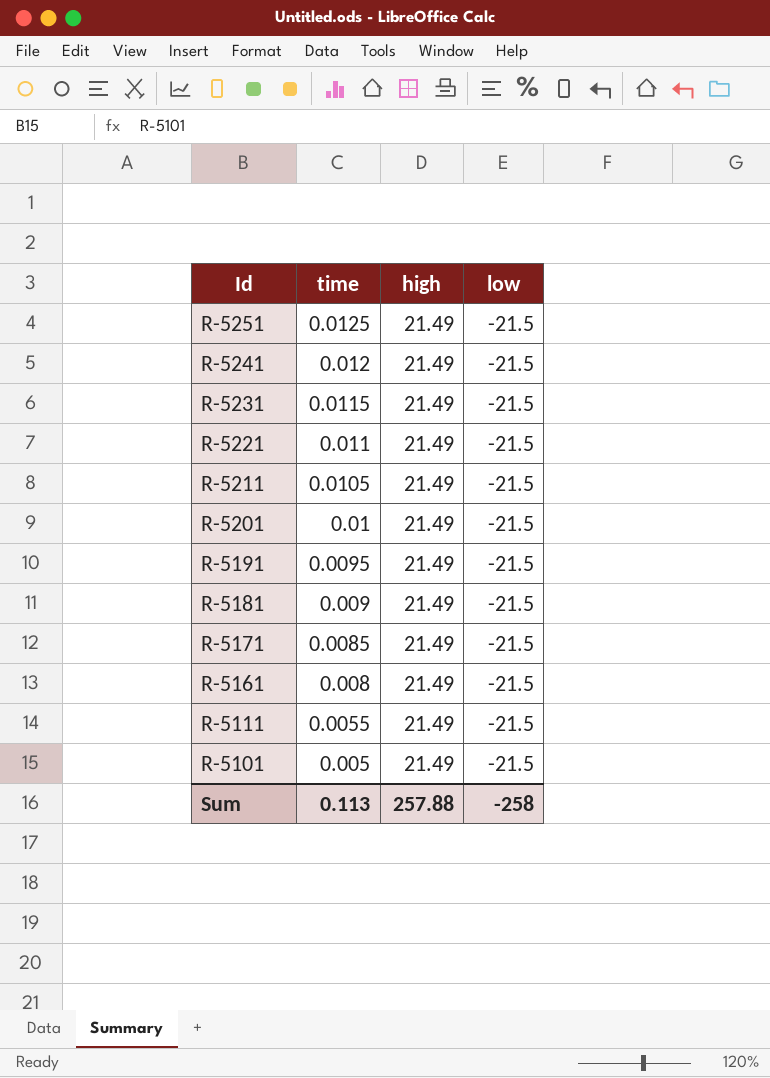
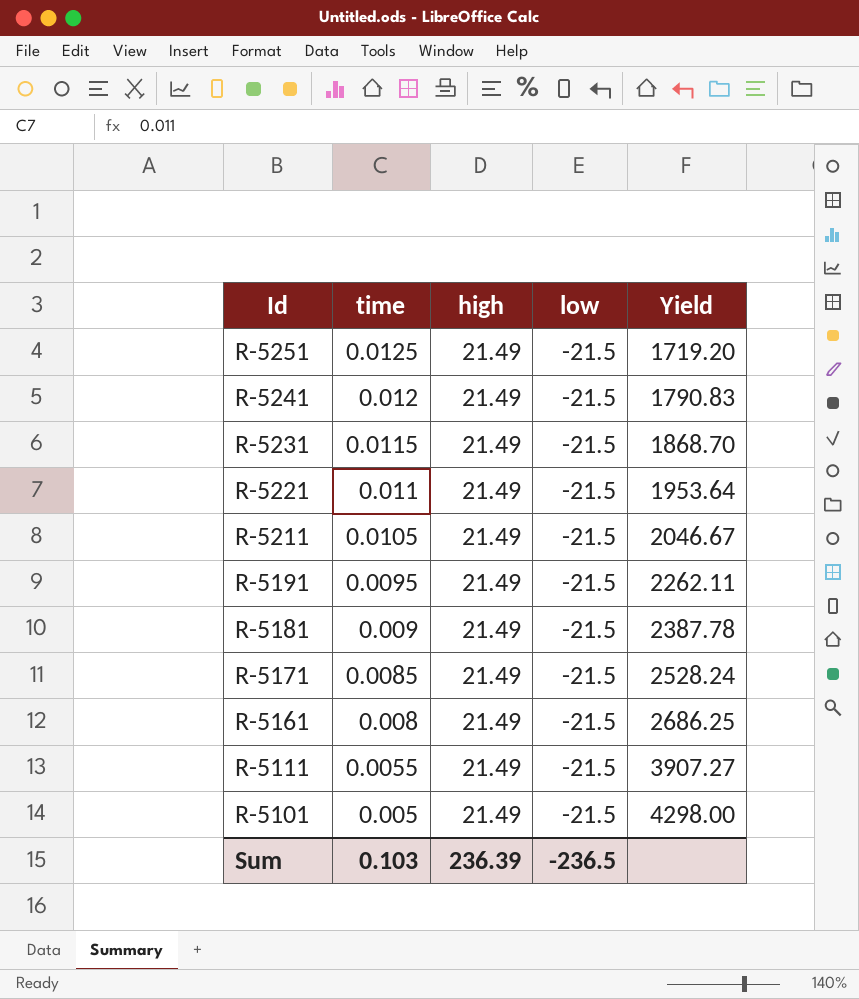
column Yield | formula: none -> [high] / [time]
row R-5201: 0.01 | 21.49 | -21.5 -> none
Sum | time: 0.113 -> 0.103
Sum | high: 257.88 -> 236.39
Sum | low: -258 -> -236.5

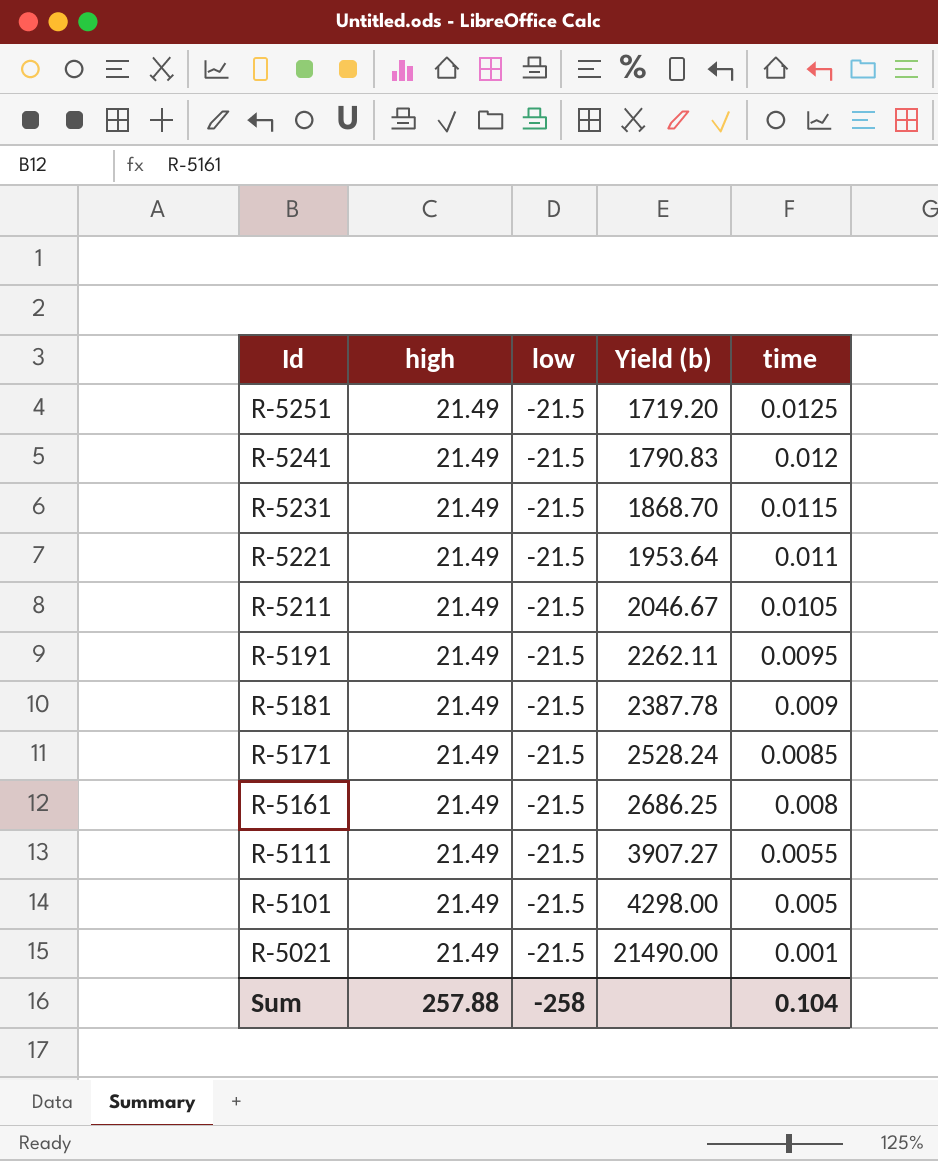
column name: Yield -> Yield (b)
column time | position: 2 -> 5
row R-5021: none -> 21.49 | -21.5 | 21490.00 | 0.001
Sum | high: 236.39 -> 257.88
Sum | low: -236.5 -> -258
Sum | time: 0.103 -> 0.104

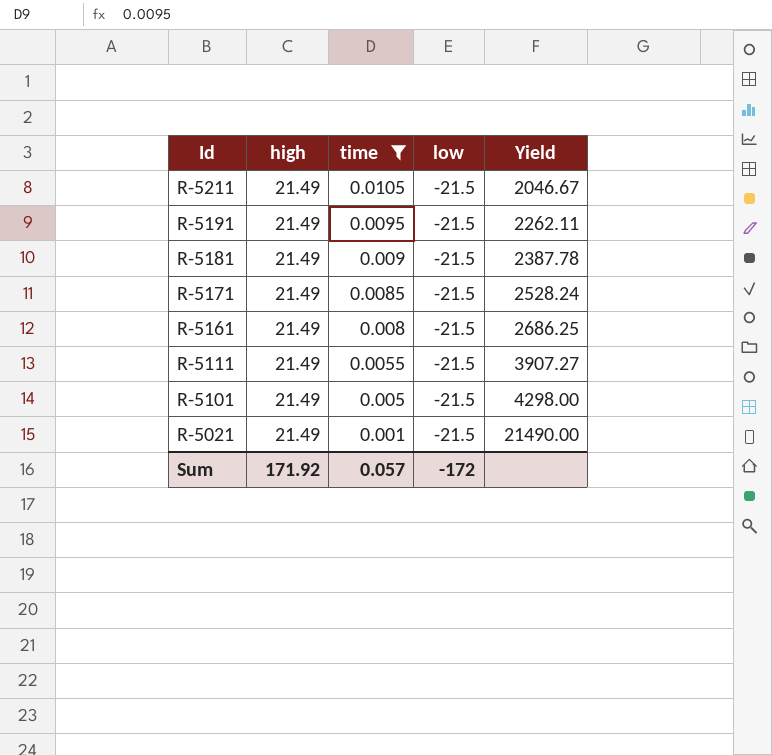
filter: none -> time <= 0.0105
column time | position: 5 -> 3
column name: Yield (b) -> Yield
Sum | high: 257.88 -> 171.92
Sum | time: 0.104 -> 0.057
Sum | low: -258 -> -172

